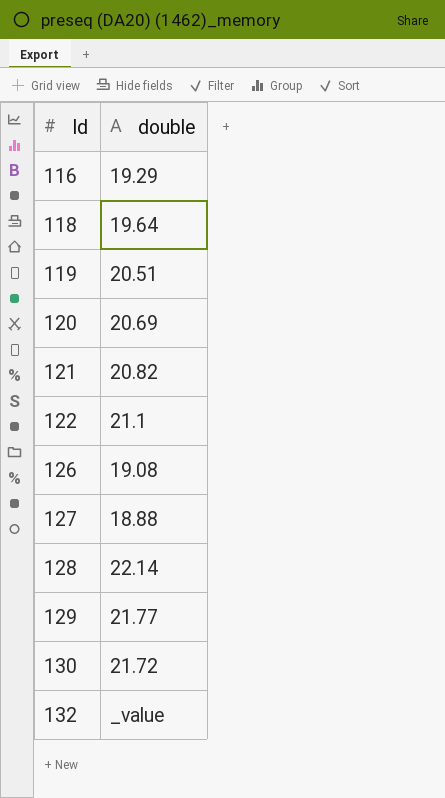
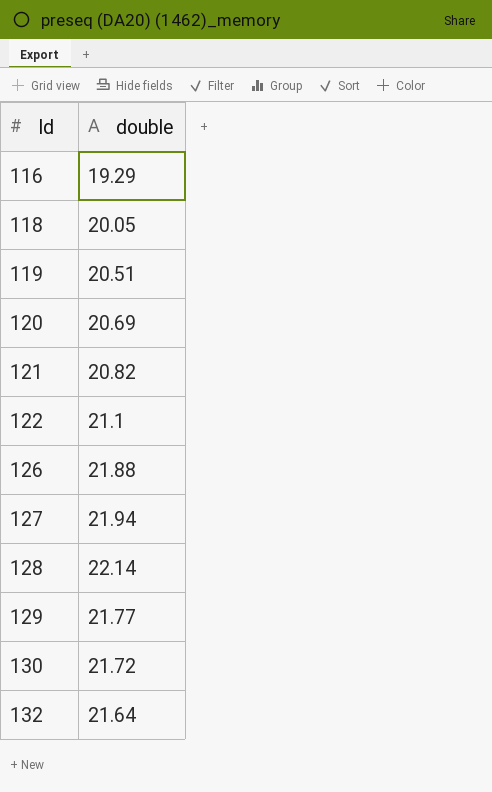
118 | double: 19.64 -> 20.05
126 | double: 19.08 -> 21.88
127 | double: 18.88 -> 21.94
132 | double: _value -> 21.64

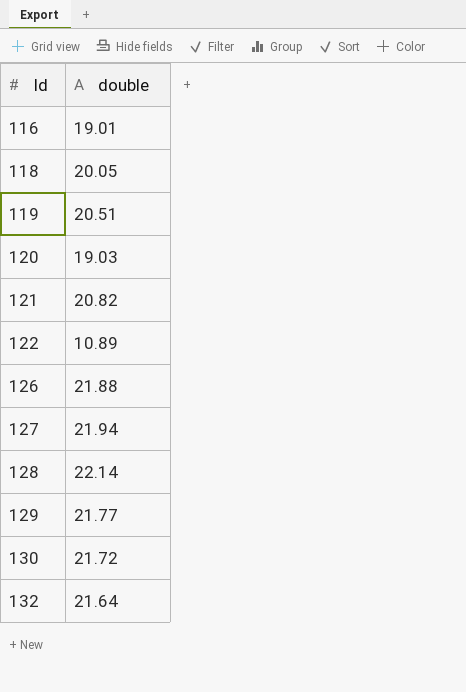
116 | double: 19.29 -> 19.01
120 | double: 20.69 -> 19.03
122 | double: 21.1 -> 10.89

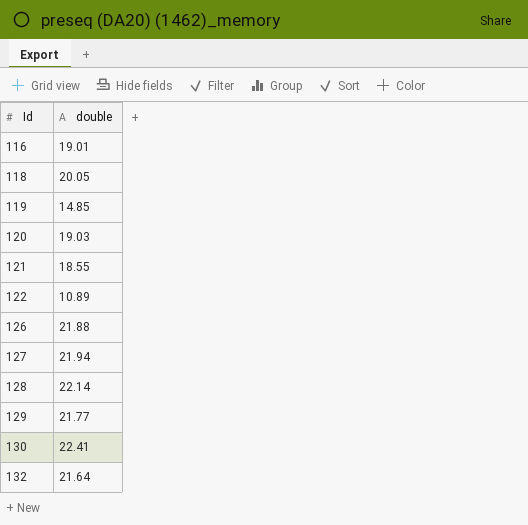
119 | double: 20.51 -> 14.85
121 | double: 20.82 -> 18.55
130 | double: 21.72 -> 22.41

